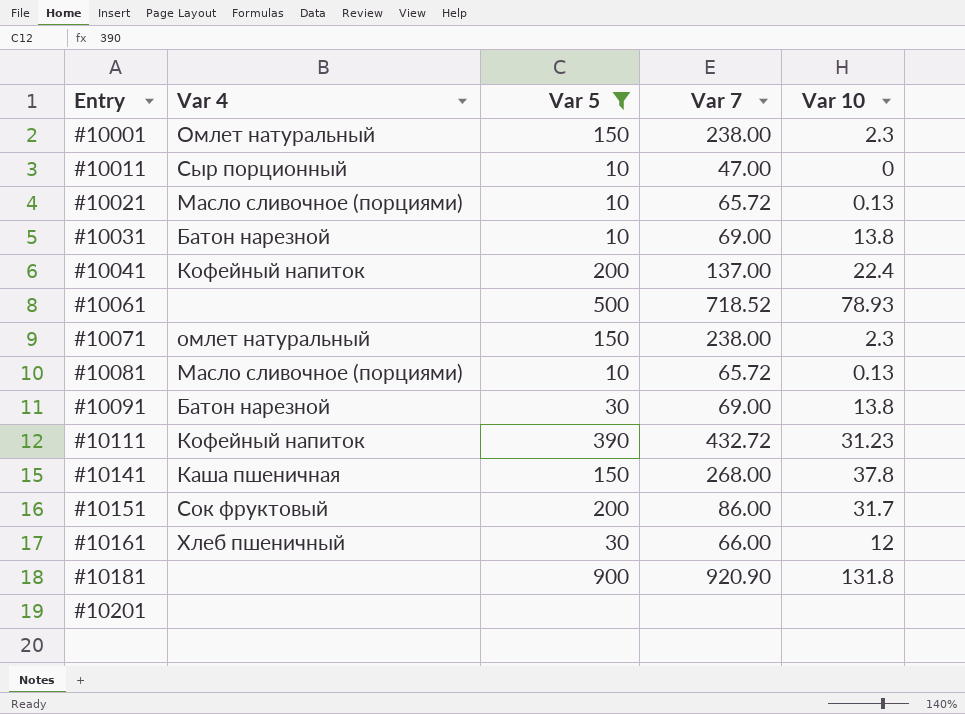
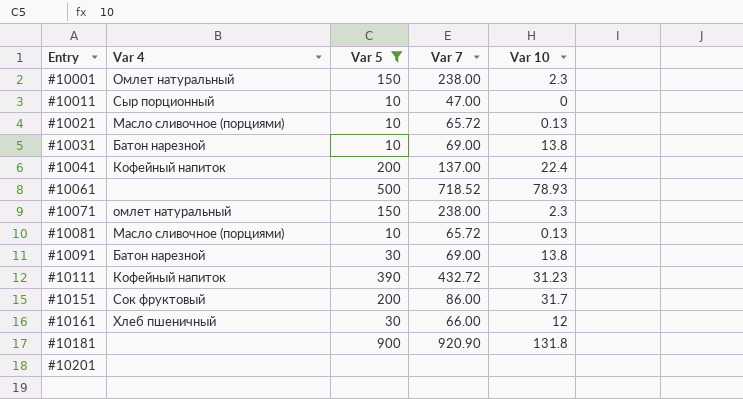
row #10141: Каша пшеничная | 150 | 268.00 | 37.8 -> none

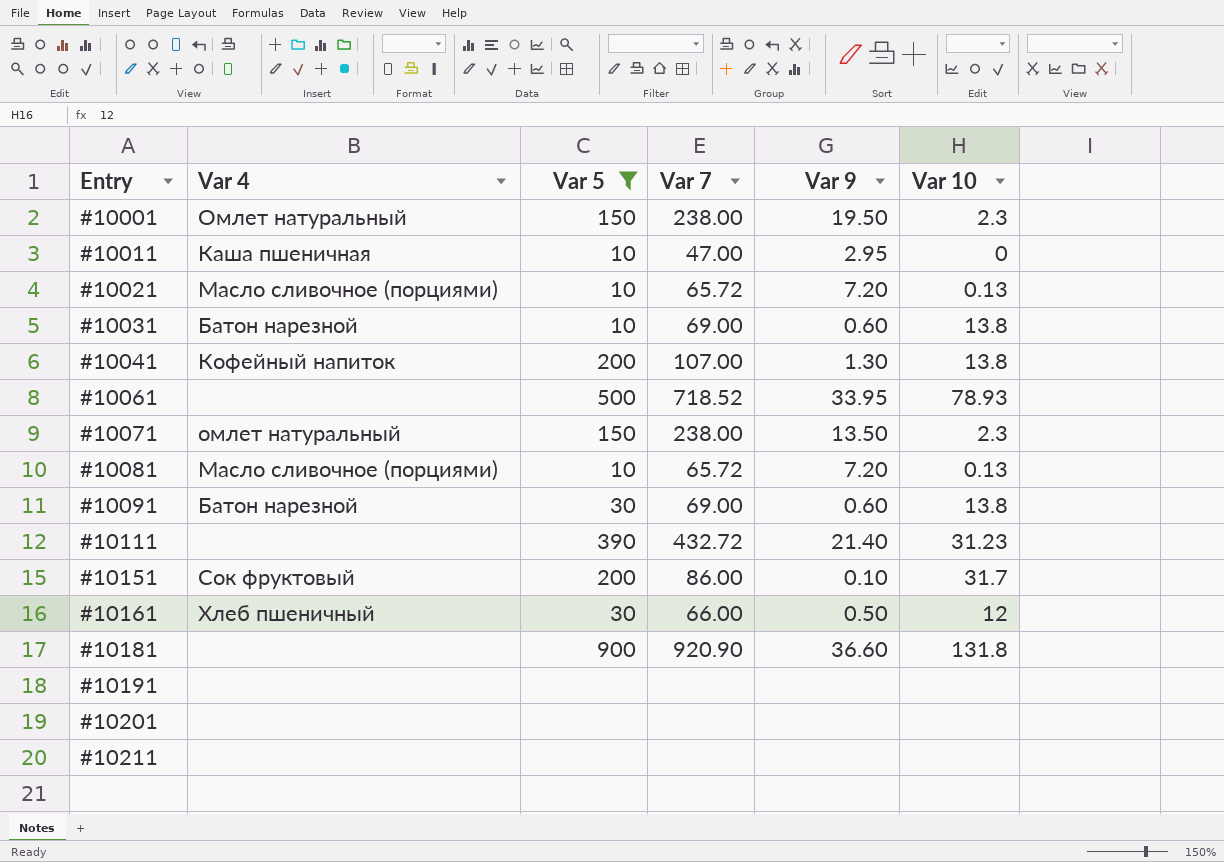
column Var 9 | position: none -> 5
#10011 | Var 4: Сыр порционный -> Каша пшеничная
#10041 | Var 7: 137.00 -> 107.00
#10041 | Var 10: 22.4 -> 13.8
#10111 | Var 4: Кофейный напиток -> none
row #10191: none -> none | none | none | none | none
row #10211: none -> none | none | none | none | none

